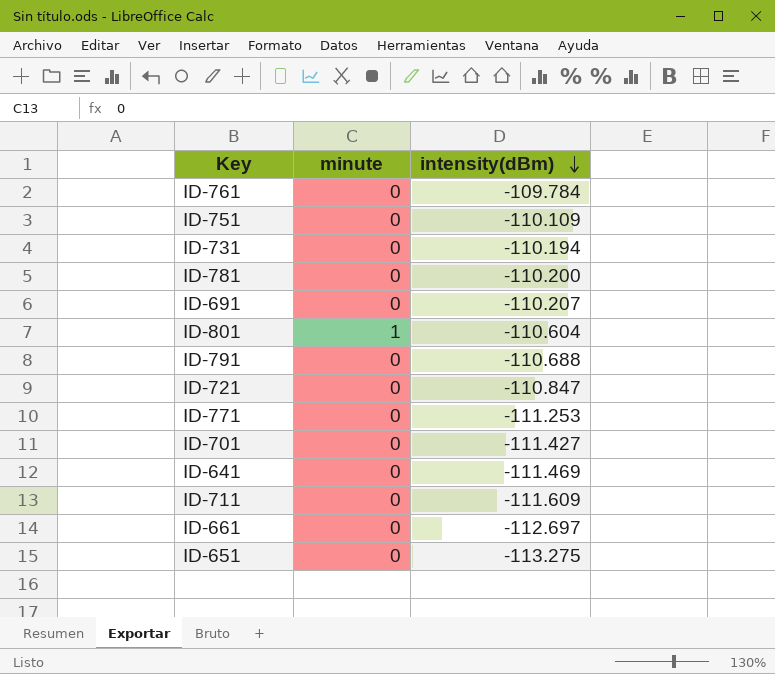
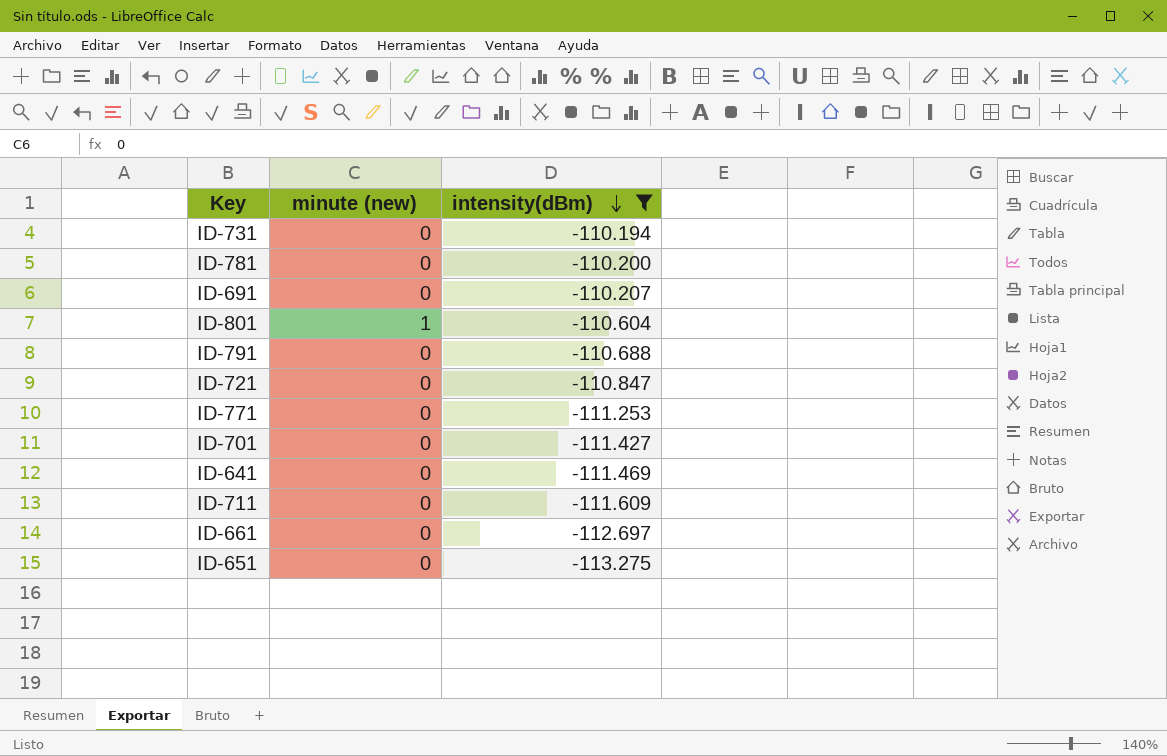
filter: none -> intensity(dBm) <= -110.194
column name: minute -> minute (new)

